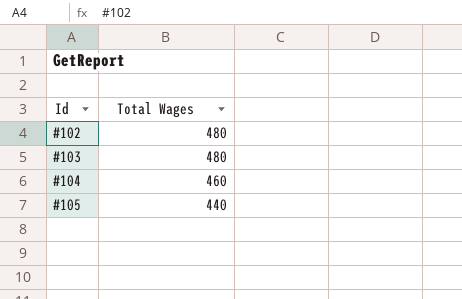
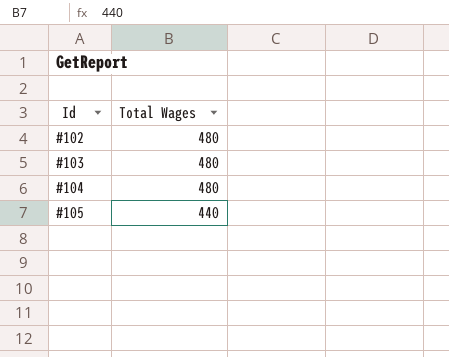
#104 | Total Wages: 460 -> 480

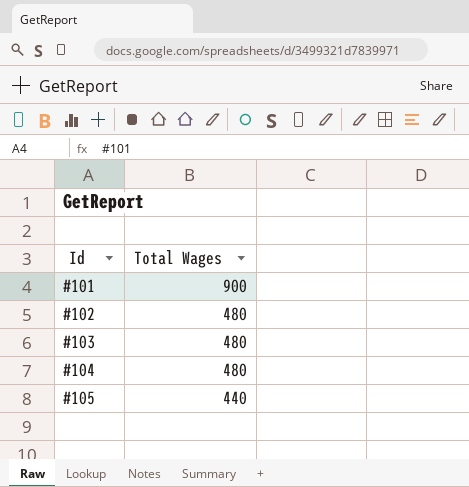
row #101: none -> 900

